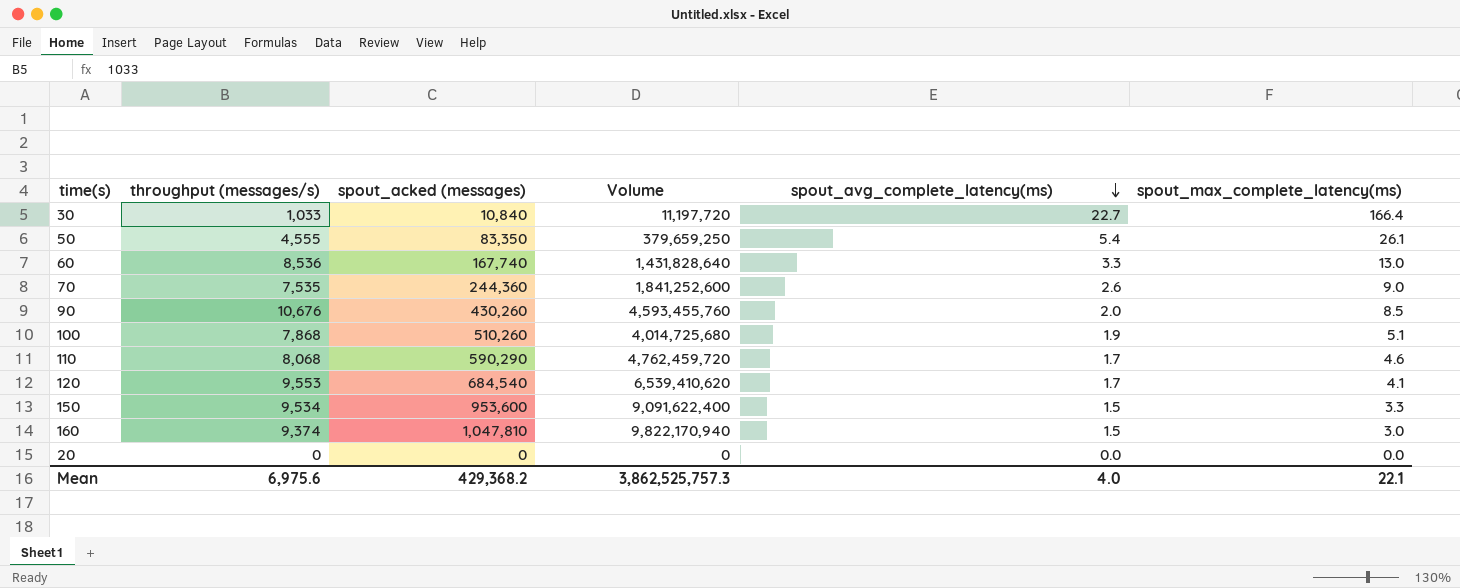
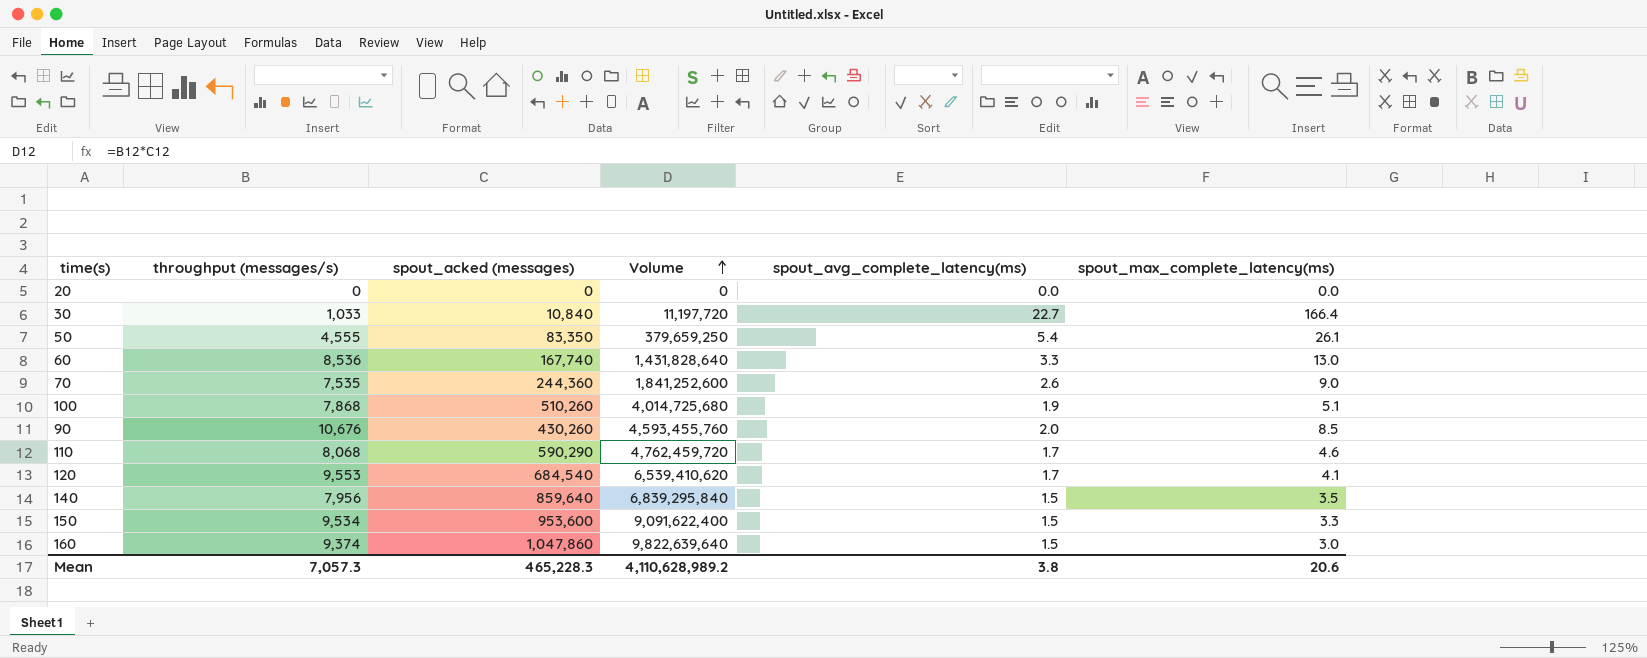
row order: spout_avg_complete_latency(ms) descending -> Volume ascending
row 140: none -> 7,956 | 859,640 | 6,839,295,840 | 1.5 | 3.5
160 | spout_acked (messages): 1,047,810 -> 1,047,860
160 | Volume: 9,822,170,940 -> 9,822,639,640
Mean | throughput (messages/s): 6,975.6 -> 7,057.3
Mean | spout_acked (messages): 429,368.2 -> 465,228.3
Mean | Volume: 3,862,525,757.3 -> 4,110,628,989.2
Mean | spout_avg_complete_latency(ms): 4.0 -> 3.8
Mean | spout_max_complete_latency(ms): 22.1 -> 20.6

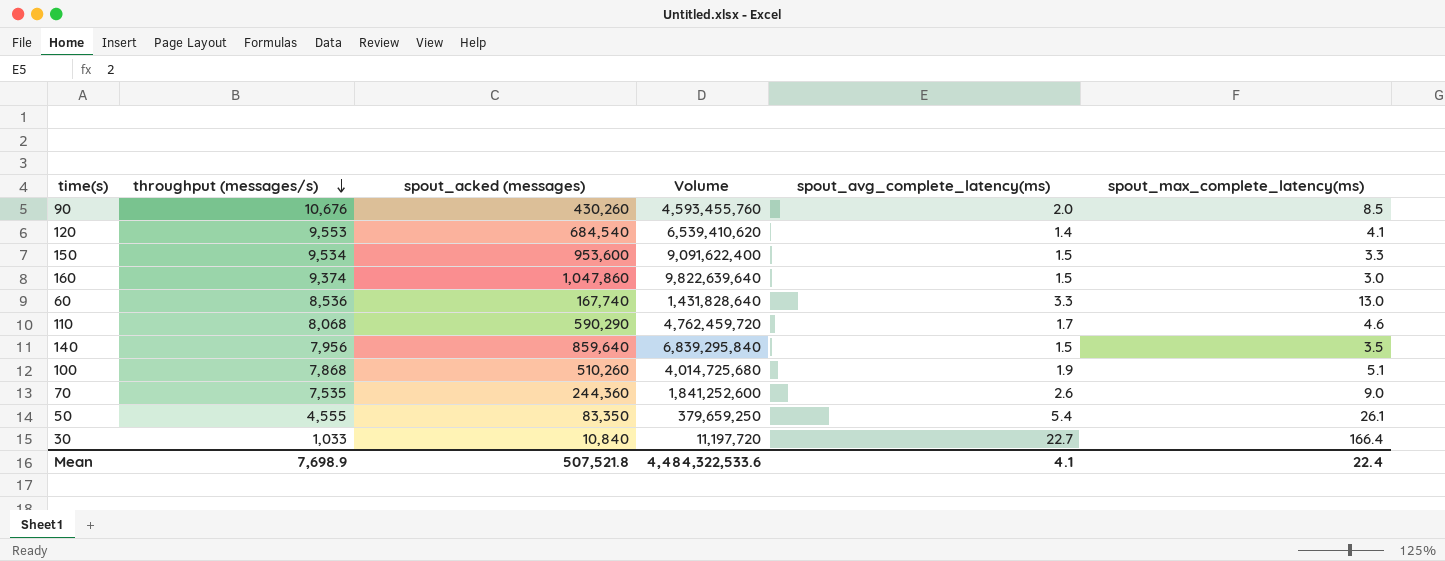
row order: Volume ascending -> throughput (messages/s) descending
row 20: 0 | 0 | 0 | 0.0 | 0.0 -> none
120 | spout_avg_complete_latency(ms): 1.7 -> 1.4
Mean | throughput (messages/s): 7,057.3 -> 7,698.9
Mean | spout_acked (messages): 465,228.3 -> 507,521.8
Mean | Volume: 4,110,628,989.2 -> 4,484,322,533.6
Mean | spout_avg_complete_latency(ms): 3.8 -> 4.1
Mean | spout_max_complete_latency(ms): 20.6 -> 22.4

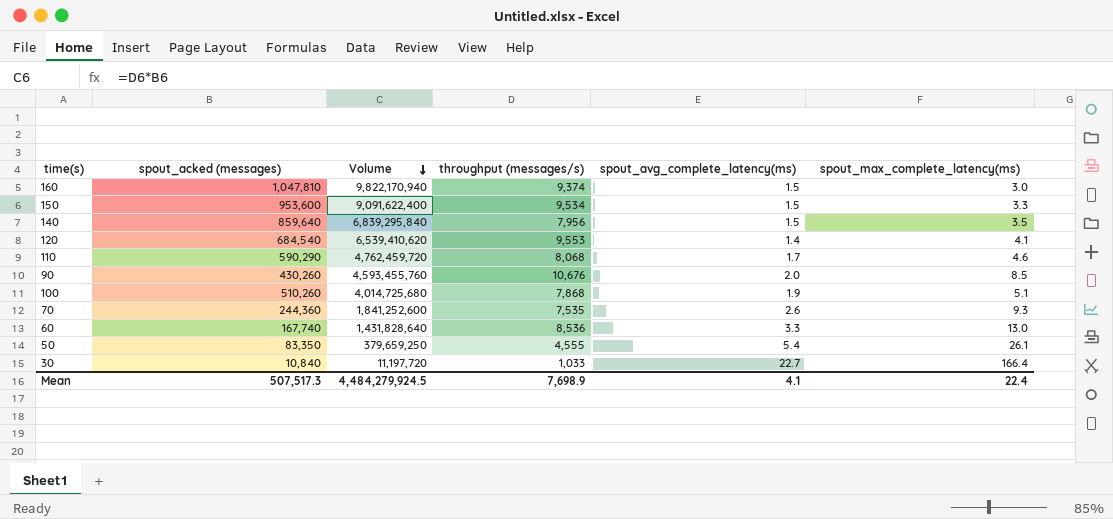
row order: throughput (messages/s) descending -> Volume descending
column throughput (messages/s) | position: 2 -> 4
160 | spout_acked (messages): 1,047,860 -> 1,047,810
160 | Volume: 9,822,639,640 -> 9,822,170,940
70 | spout_max_complete_latency(ms): 9.0 -> 9.3
Mean | spout_acked (messages): 507,521.8 -> 507,517.3
Mean | Volume: 4,484,322,533.6 -> 4,484,279,924.5

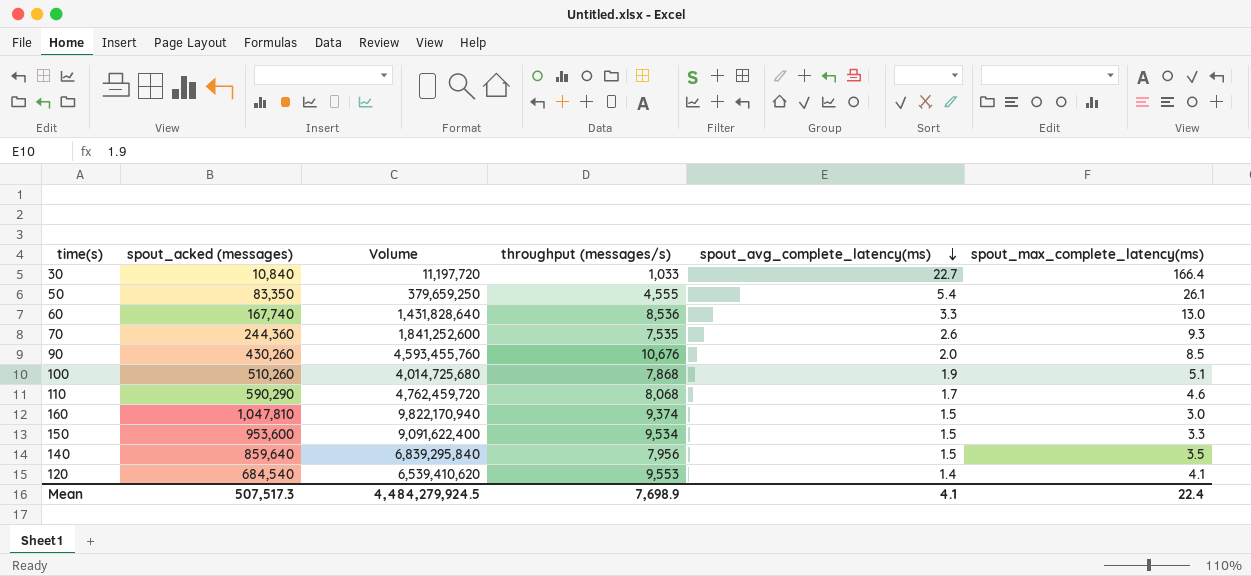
row order: Volume descending -> spout_avg_complete_latency(ms) descending

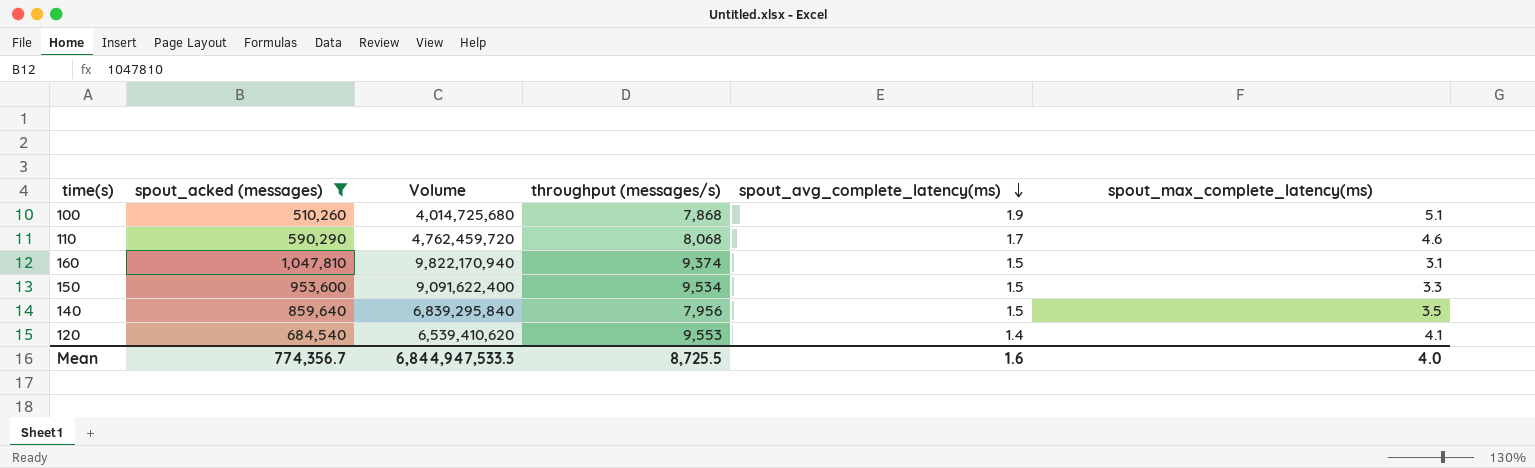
filter: none -> spout_acked (messages) >= 510,260
160 | spout_max_complete_latency(ms): 3.0 -> 3.1
Mean | spout_acked (messages): 507,517.3 -> 774,356.7
Mean | Volume: 4,484,279,924.5 -> 6,844,947,533.3
Mean | throughput (messages/s): 7,698.9 -> 8,725.5
Mean | spout_avg_complete_latency(ms): 4.1 -> 1.6
Mean | spout_max_complete_latency(ms): 22.4 -> 4.0

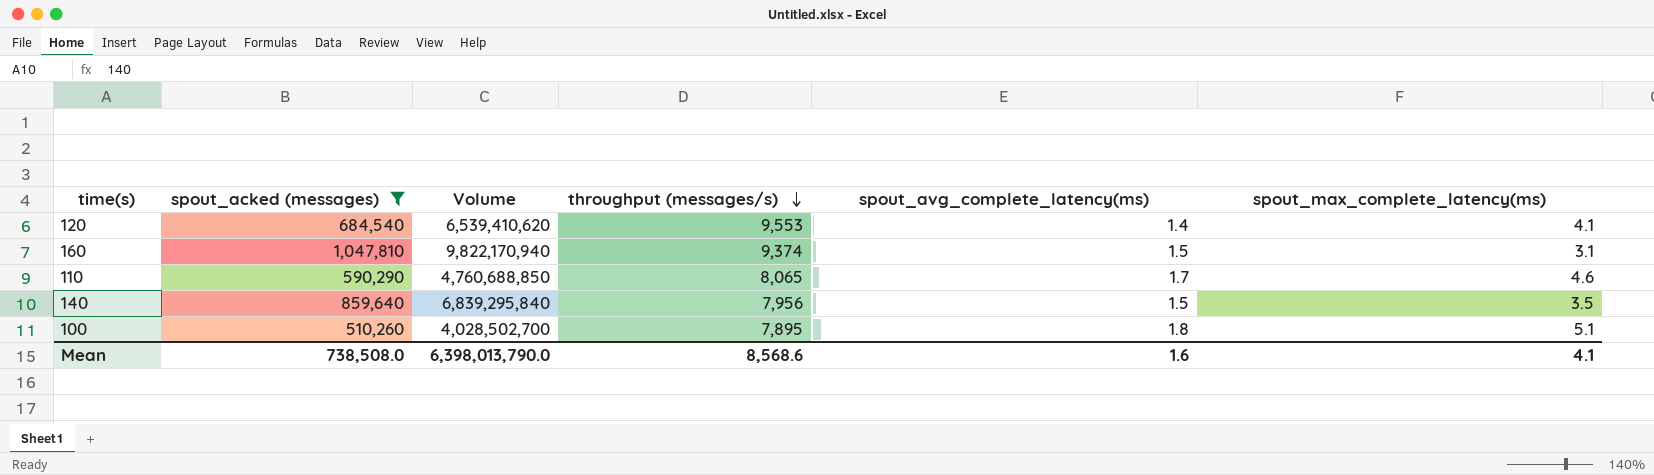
row order: spout_avg_complete_latency(ms) descending -> throughput (messages/s) descending
row 150: 953,600 | 9,091,622,400 | 9,534 | 1.5 | 3.3 -> none
110 | Volume: 4,762,459,720 -> 4,760,688,850
110 | throughput (messages/s): 8,068 -> 8,065
100 | Volume: 4,014,725,680 -> 4,028,502,700
100 | throughput (messages/s): 7,868 -> 7,895
100 | spout_avg_complete_latency(ms): 1.9 -> 1.8
Mean | spout_acked (messages): 774,356.7 -> 738,508.0
Mean | Volume: 6,844,947,533.3 -> 6,398,013,790.0
Mean | throughput (messages/s): 8,725.5 -> 8,568.6
Mean | spout_max_complete_latency(ms): 4.0 -> 4.1

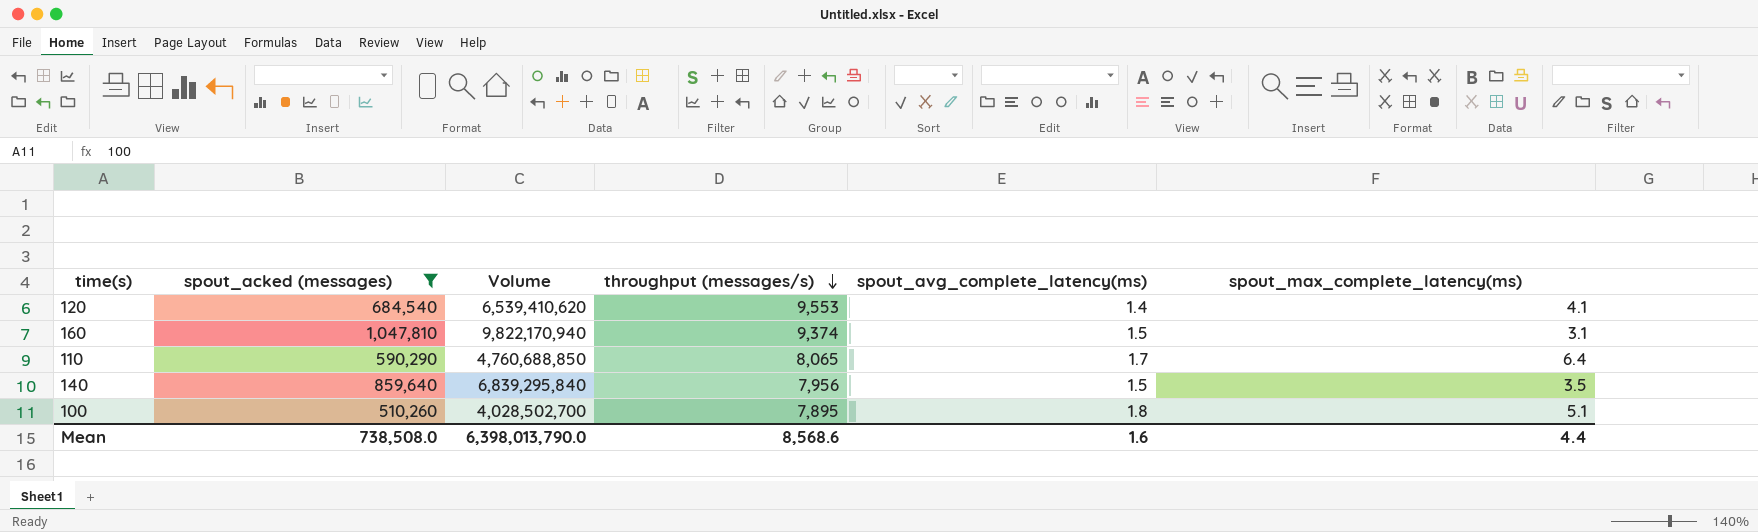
110 | spout_max_complete_latency(ms): 4.6 -> 6.4
Mean | spout_max_complete_latency(ms): 4.1 -> 4.4

